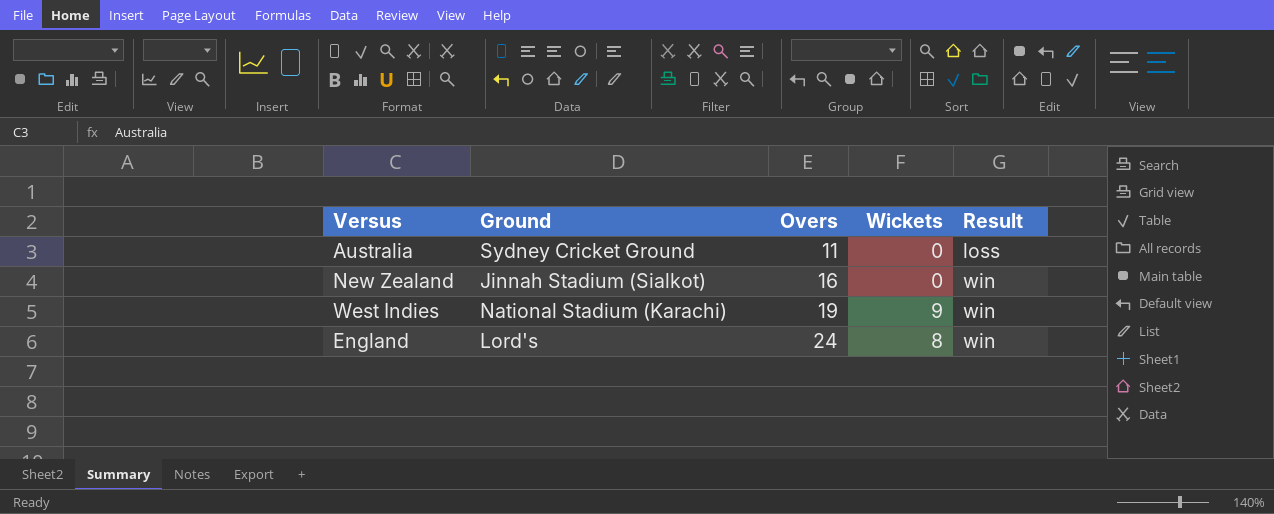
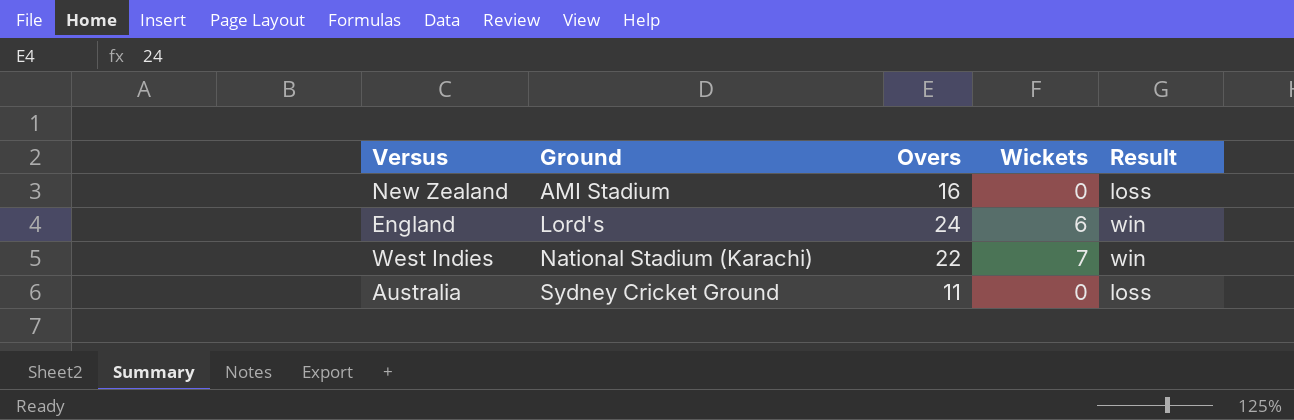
row order: Overs ascending -> Ground ascending
New Zealand | Ground: Jinnah Stadium (Sialkot) -> AMI Stadium
New Zealand | Result: win -> loss
England | Wickets: 8 -> 6
West Indies | Overs: 19 -> 22
West Indies | Wickets: 9 -> 7

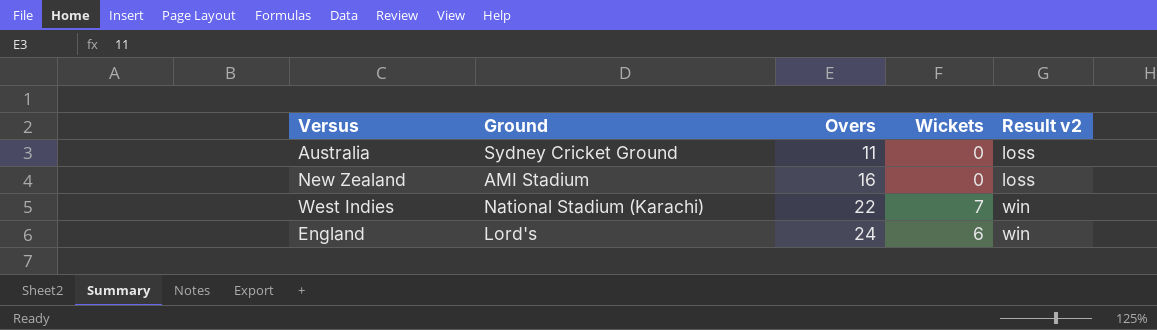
row order: Ground ascending -> Overs ascending
column name: Result -> Result v2

